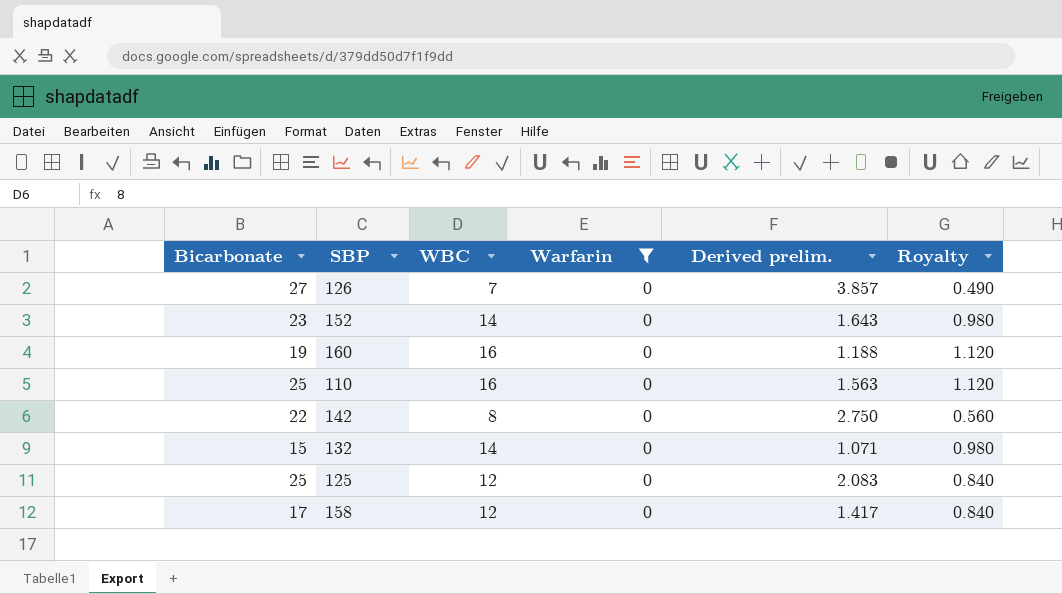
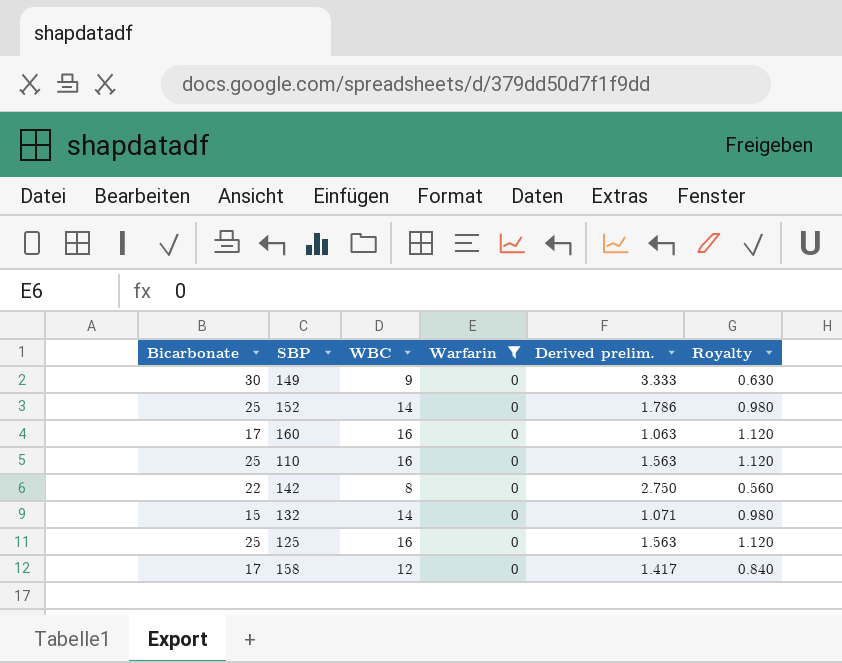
row 126: 27 | 7 | 0 | 3.857 | 0.490 -> none
row 149: none -> 30 | 9 | 0 | 3.333 | 0.630
152 | Bicarbonate: 23 -> 25
152 | Derived prelim.: 1.643 -> 1.786
160 | Bicarbonate: 19 -> 17
160 | Derived prelim.: 1.188 -> 1.063
125 | WBC: 12 -> 16
125 | Derived prelim.: 2.083 -> 1.563
125 | Royalty: 0.840 -> 1.120

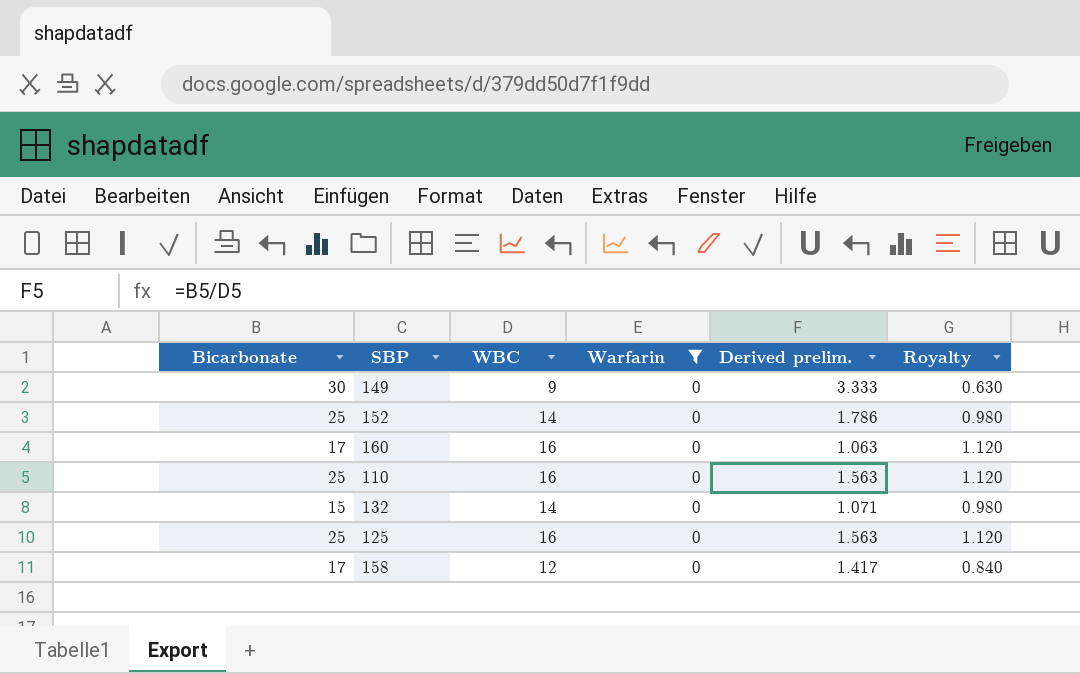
row 142: 22 | 8 | 0 | 2.750 | 0.560 -> none

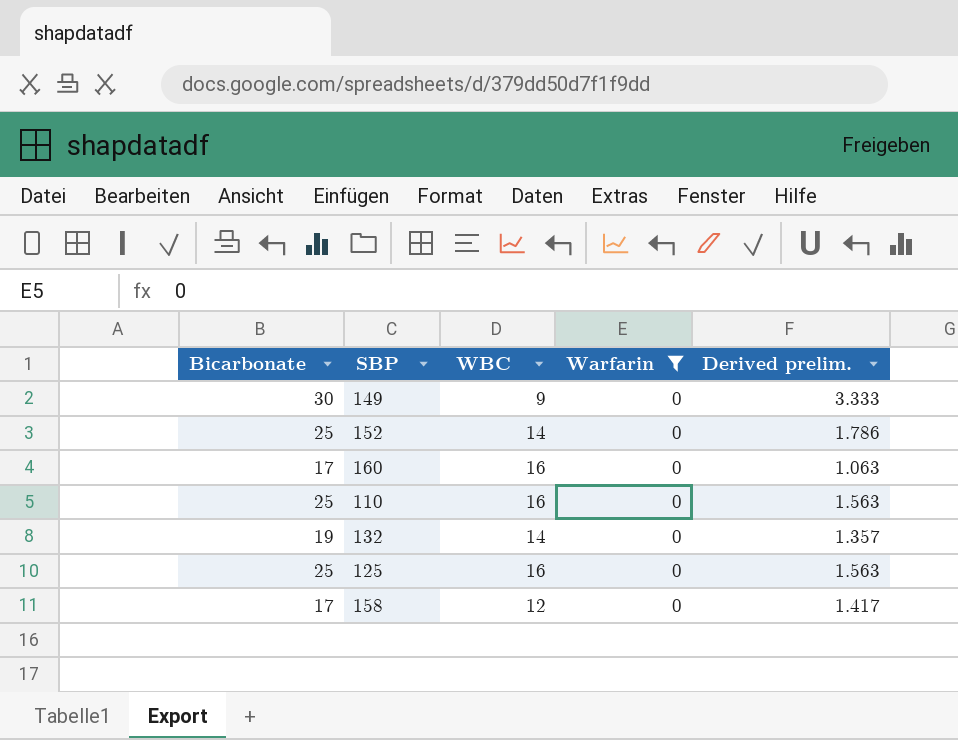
column Royalty | formula: [WBC] * 0.07 -> none
132 | Bicarbonate: 15 -> 19
132 | Derived prelim.: 1.071 -> 1.357

